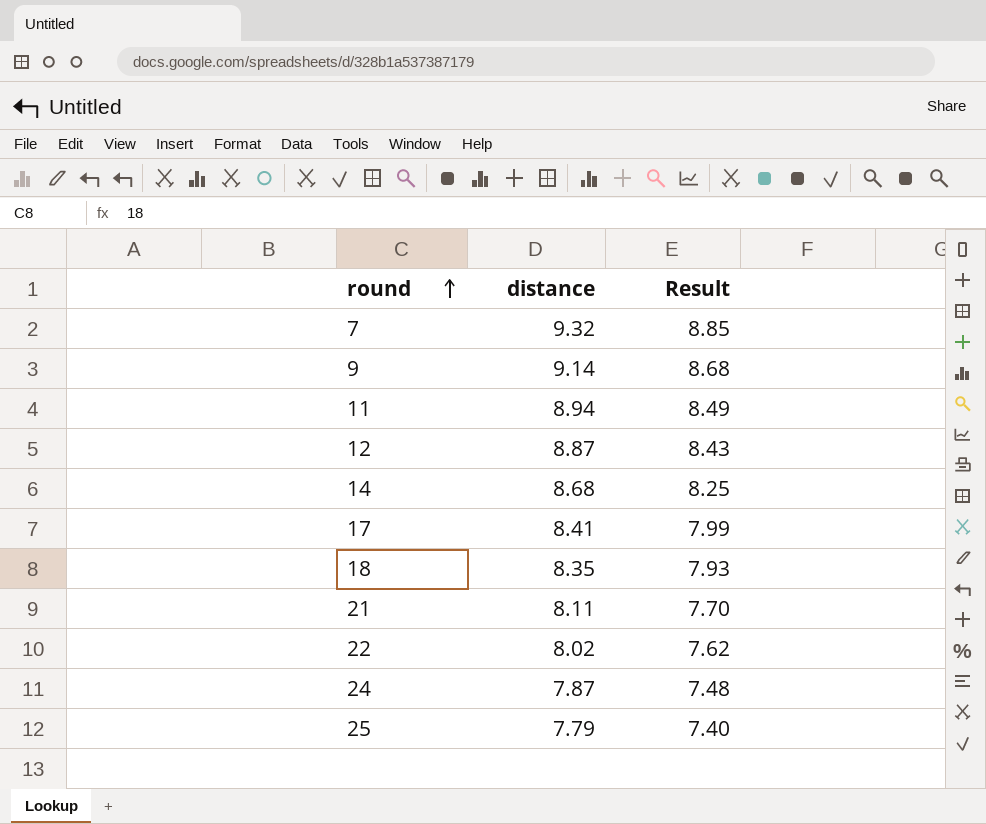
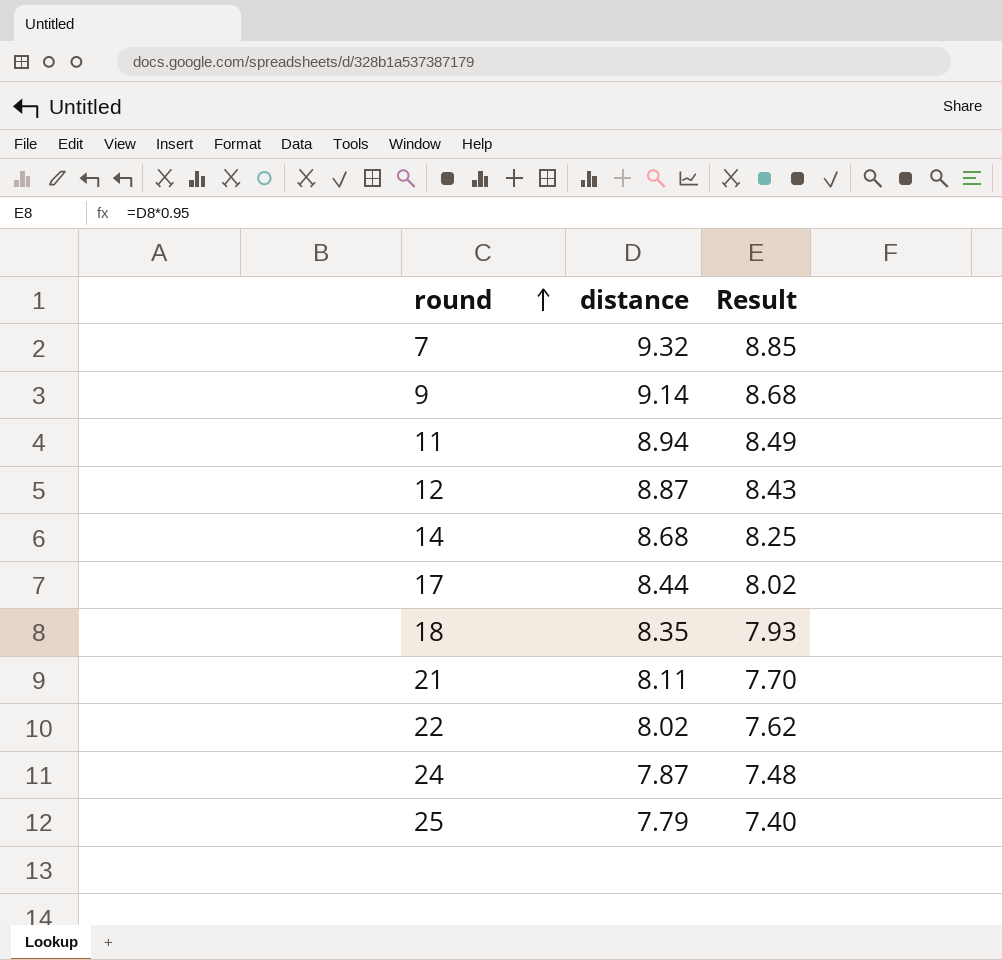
17 | distance: 8.41 -> 8.44
17 | Result: 7.99 -> 8.02

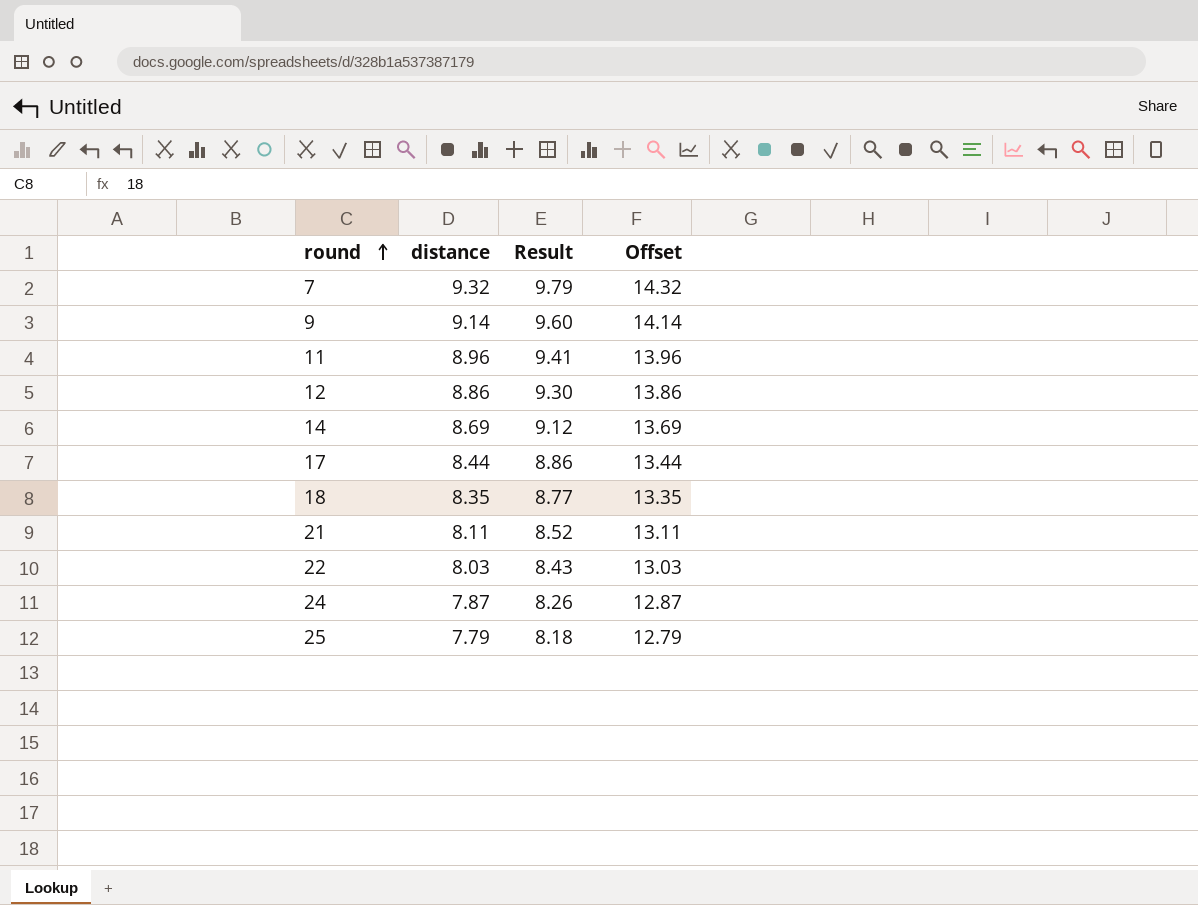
column Result | formula: [distance] * 0.95 -> [distance] * 1.05
column Offset | formula: none -> [distance] + 5
11 | distance: 8.94 -> 8.96
12 | distance: 8.87 -> 8.86
14 | distance: 8.68 -> 8.69
22 | distance: 8.02 -> 8.03

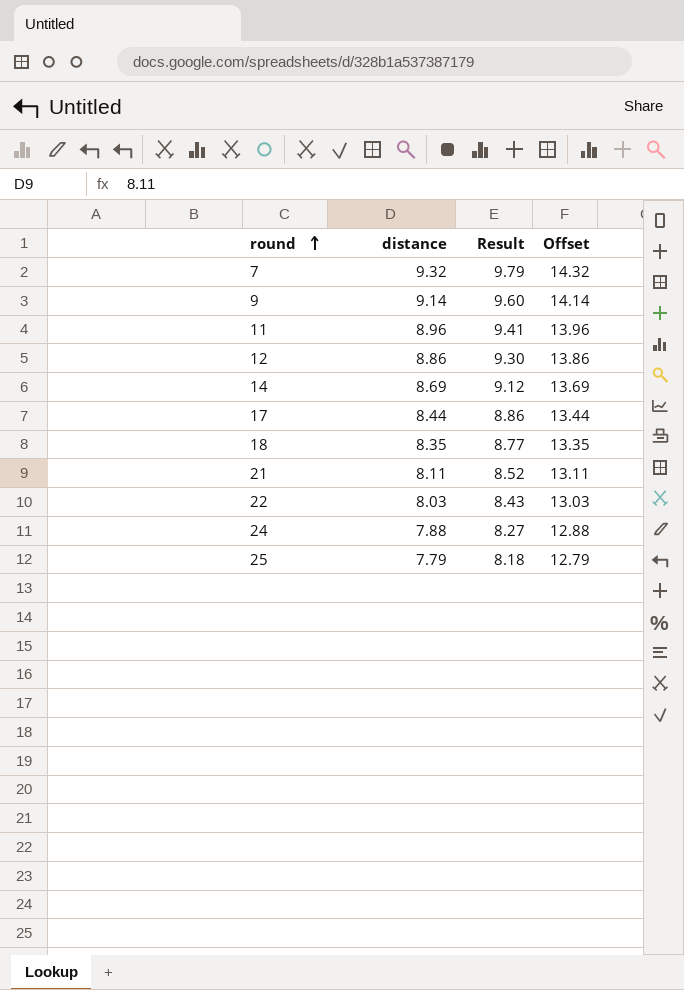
24 | distance: 7.87 -> 7.88
24 | Result: 8.26 -> 8.27
24 | Offset: 12.87 -> 12.88

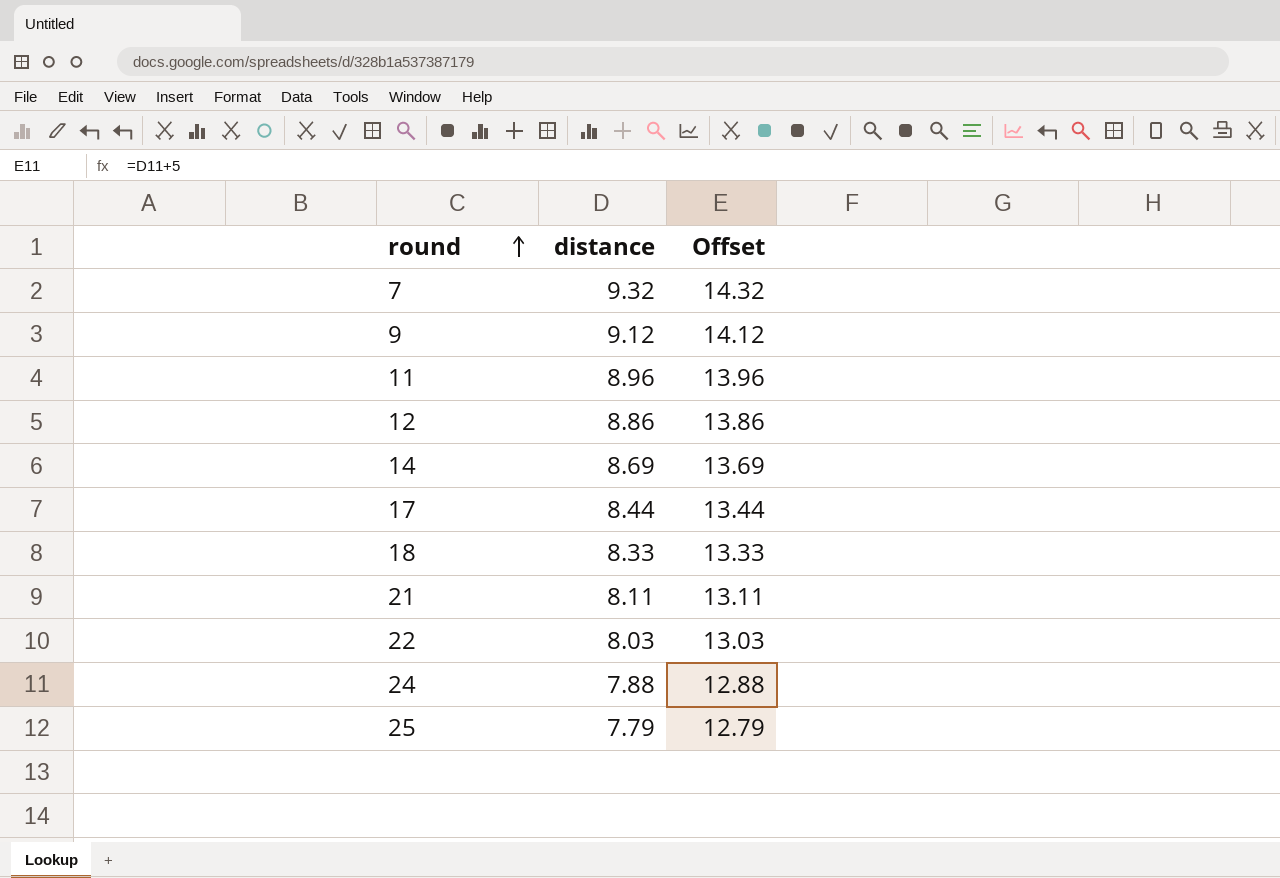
column Result | formula: [distance] * 1.05 -> none
9 | distance: 9.14 -> 9.12
9 | Offset: 14.14 -> 14.12
18 | distance: 8.35 -> 8.33
18 | Offset: 13.35 -> 13.33

